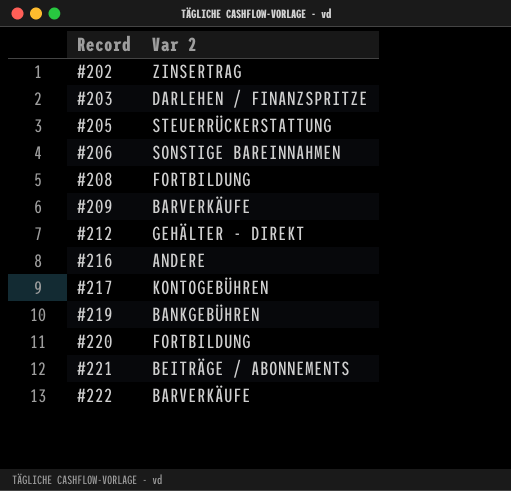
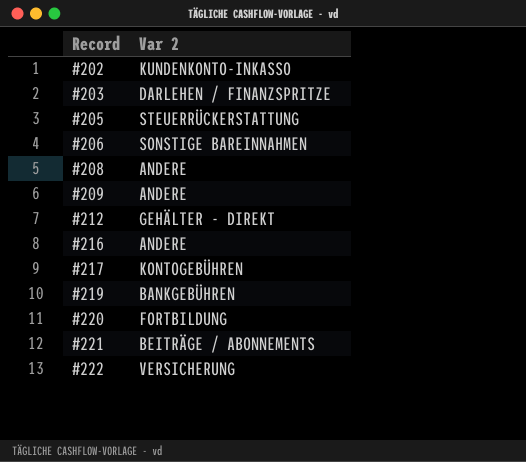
#202 | Var 2: ZINSERTRAG -> KUNDENKONTO-INKASSO
#208 | Var 2: FORTBILDUNG -> ANDERE
#209 | Var 2: BARVERKÄUFE -> ANDERE
#222 | Var 2: BARVERKÄUFE -> VERSICHERUNG

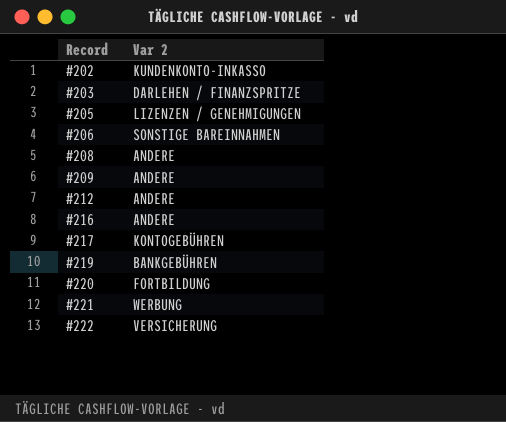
#205 | Var 2: STEUERRÜCKERSTATTUNG -> LIZENZEN / GENEHMIGUNGEN
#212 | Var 2: GEHÄLTER - DIREKT -> ANDERE
#221 | Var 2: BEITRÄGE / ABONNEMENTS -> WERBUNG

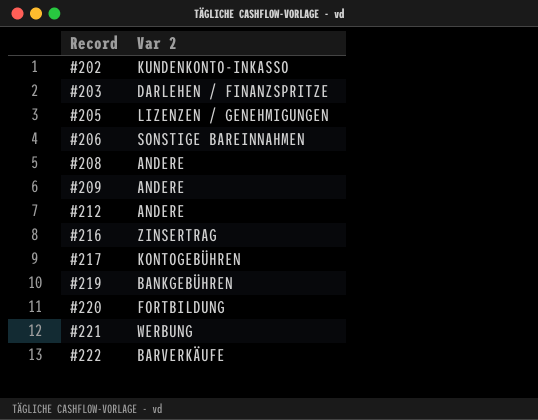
#216 | Var 2: ANDERE -> ZINSERTRAG
#222 | Var 2: VERSICHERUNG -> BARVERKÄUFE

